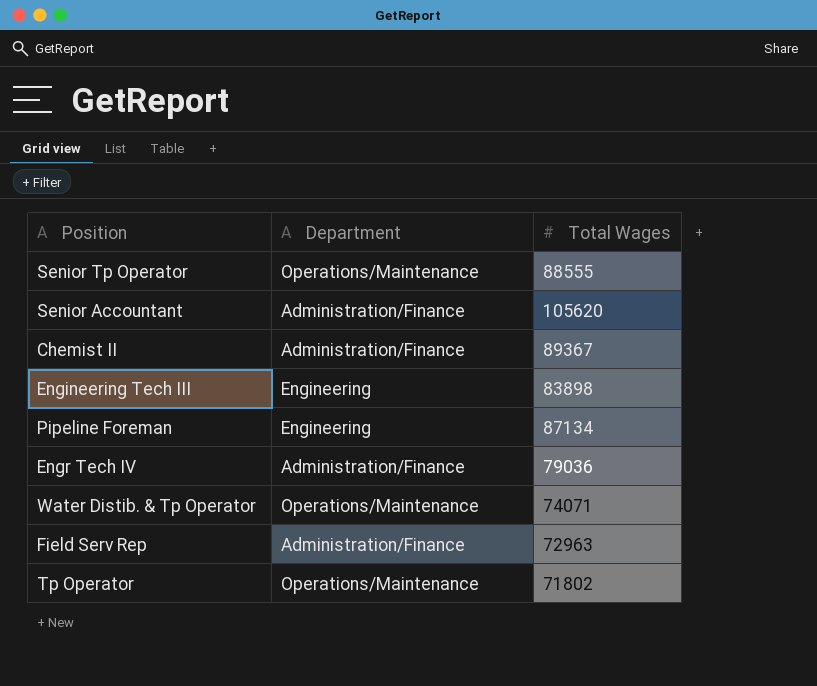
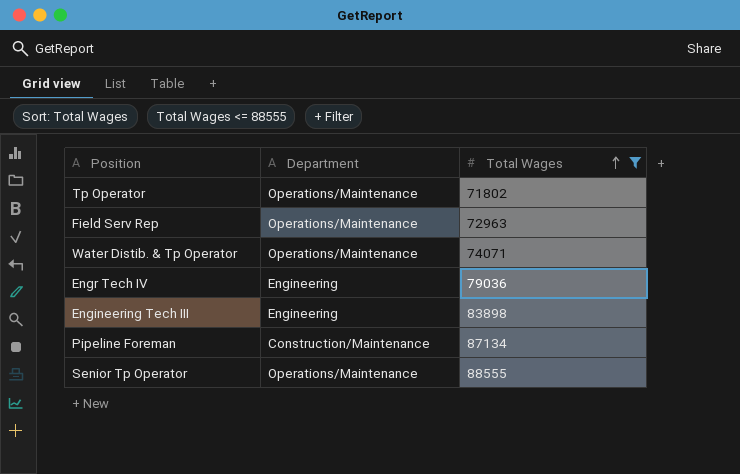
filter: none -> Total Wages <= 88555
row order: none -> Total Wages ascending
Field Serv Rep | Department: Administration/Finance -> Operations/Maintenance
Engr Tech IV | Department: Administration/Finance -> Engineering
Pipeline Foreman | Department: Engineering -> Construction/Maintenance

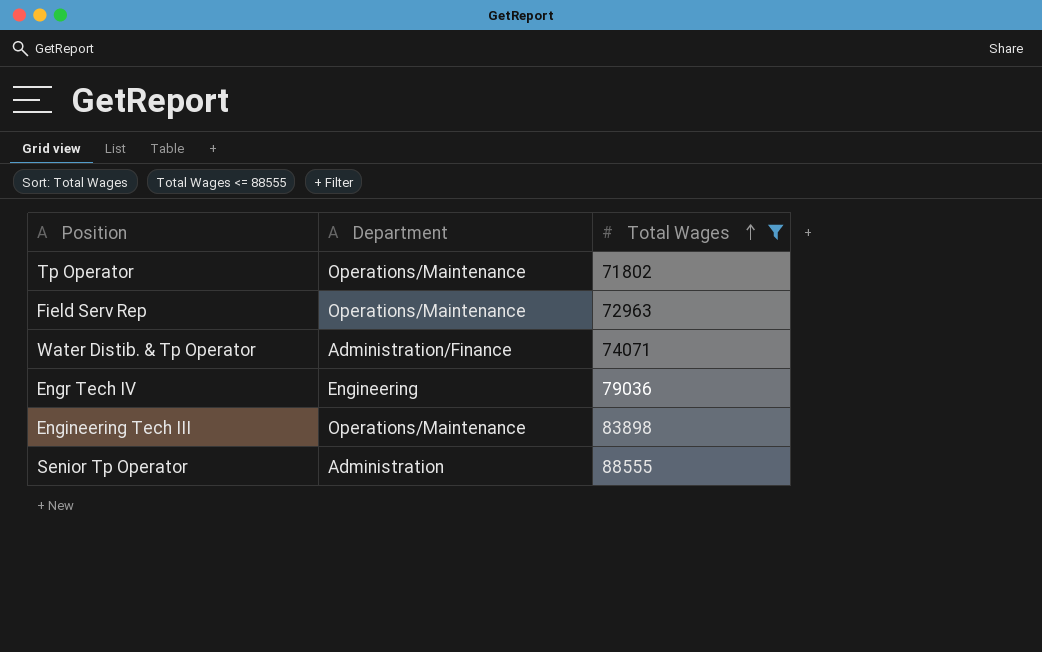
row Pipeline Foreman: Construction/Maintenance | 87134 -> none
Water Distib. & Tp Operator | Department: Operations/Maintenance -> Administration/Finance
Engineering Tech III | Department: Engineering -> Operations/Maintenance
Senior Tp Operator | Department: Operations/Maintenance -> Administration

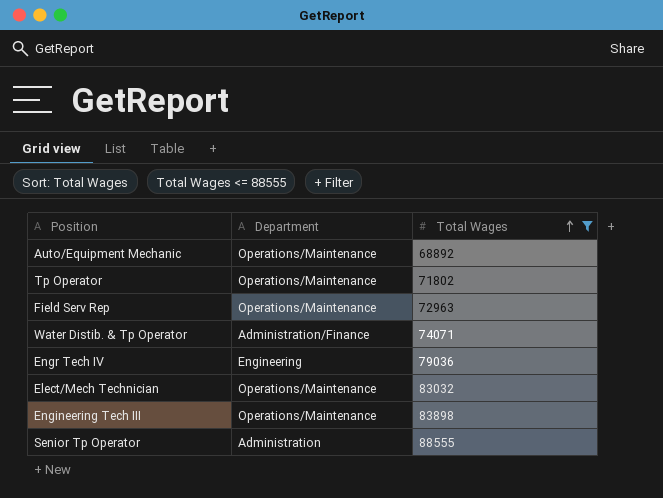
row Auto/Equipment Mechanic: none -> Operations/Maintenance | 68892
row Elect/Mech Technician: none -> Operations/Maintenance | 83032

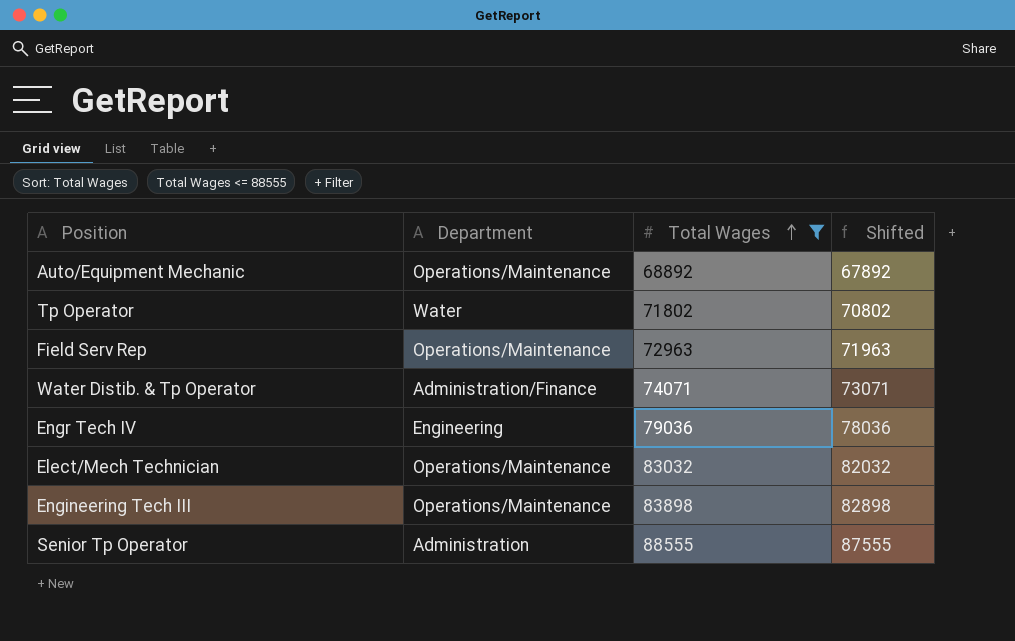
column Shifted | formula: none -> [Total Wages] - 1000
Tp Operator | Department: Operations/Maintenance -> Water

